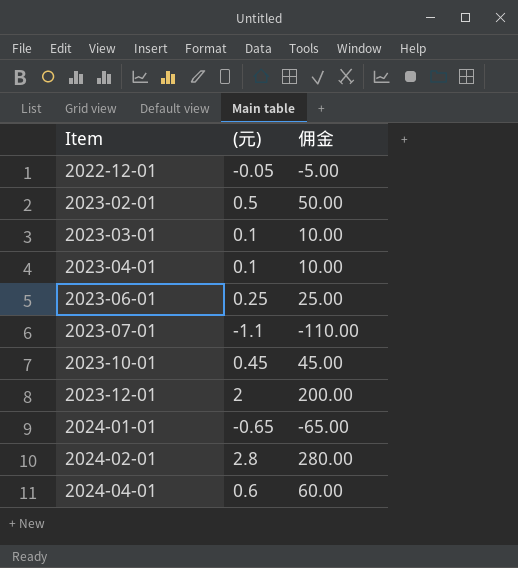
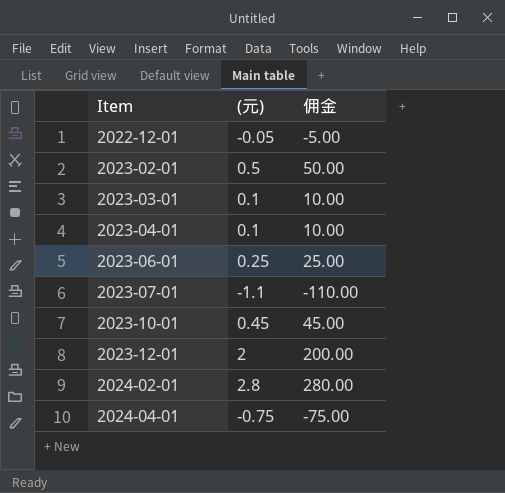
row 2024-01-01: -0.65 | -65.00 -> none
2024-04-01 | (元): 0.6 -> -0.75
2024-04-01 | 佣金: 60.00 -> -75.00

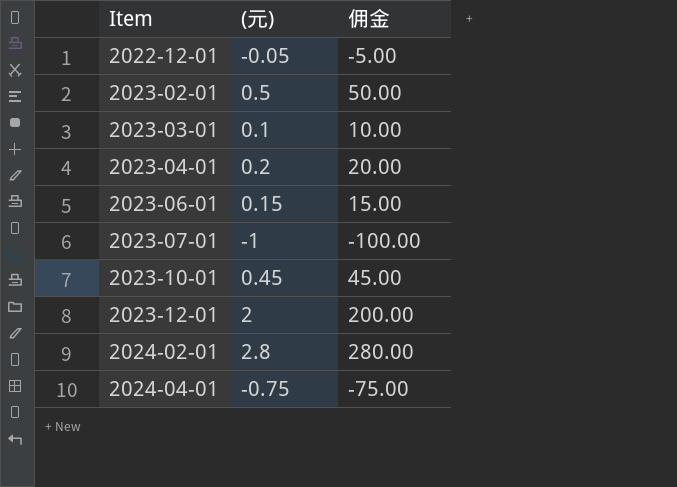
2023-04-01 | (元): 0.1 -> 0.2
2023-04-01 | 佣金: 10.00 -> 20.00
2023-06-01 | (元): 0.25 -> 0.15
2023-06-01 | 佣金: 25.00 -> 15.00
2023-07-01 | (元): -1.1 -> -1
2023-07-01 | 佣金: -110.00 -> -100.00

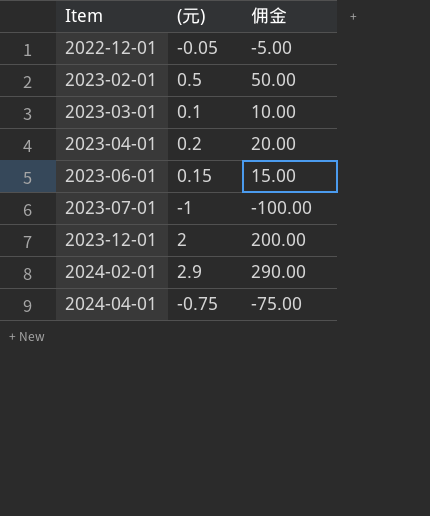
row 2023-10-01: 0.45 | 45.00 -> none
2024-02-01 | (元): 2.8 -> 2.9
2024-02-01 | 佣金: 280.00 -> 290.00

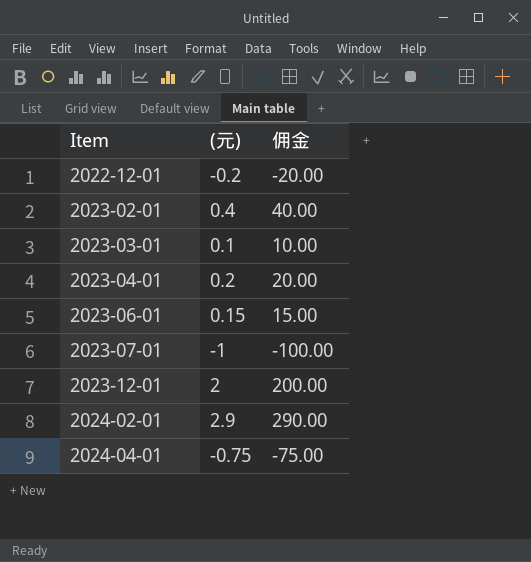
2022-12-01 | (元): -0.05 -> -0.2
2022-12-01 | 佣金: -5.00 -> -20.00
2023-02-01 | (元): 0.5 -> 0.4
2023-02-01 | 佣金: 50.00 -> 40.00

